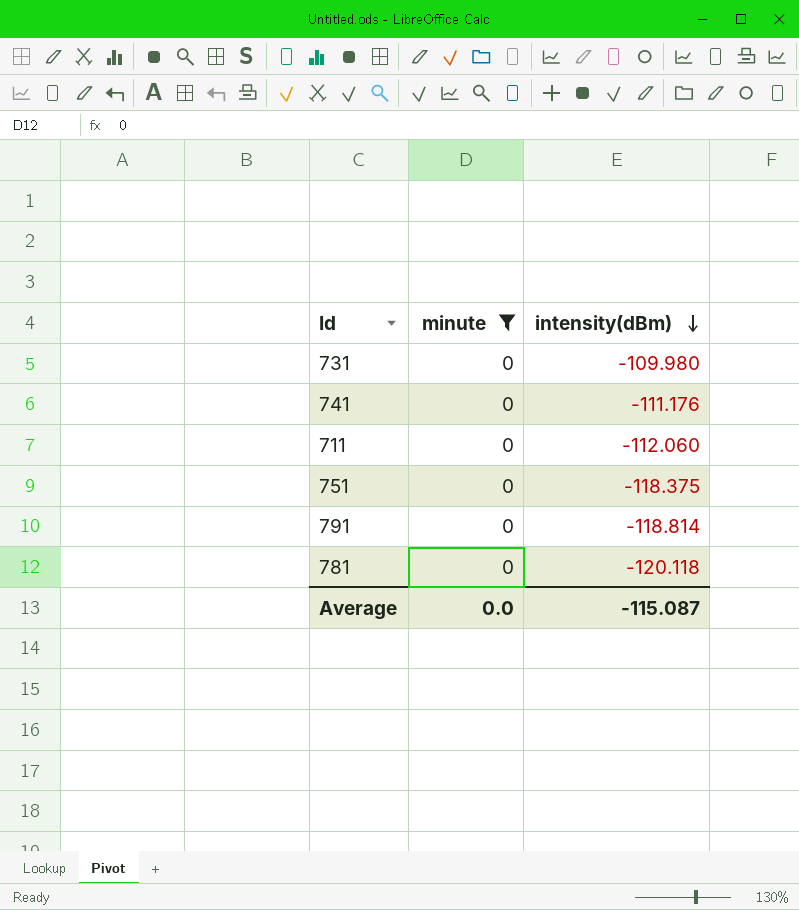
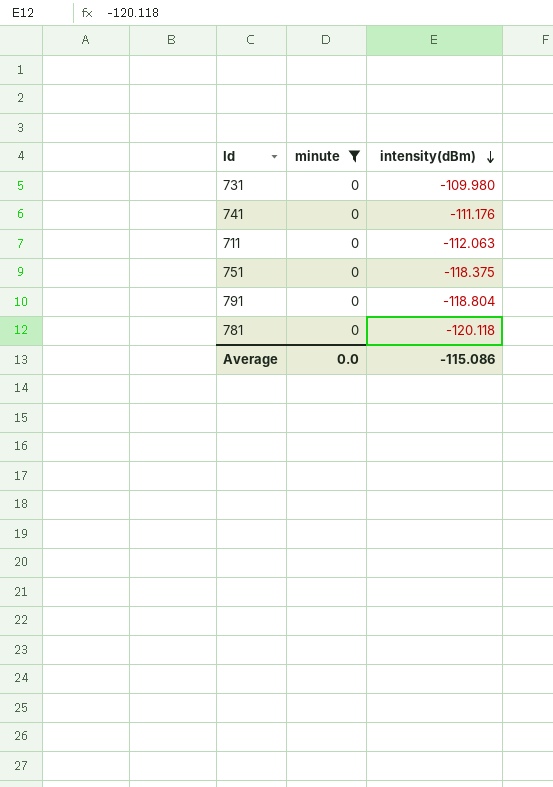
711 | intensity(dBm): -112.060 -> -112.063
791 | intensity(dBm): -118.814 -> -118.804
Average | intensity(dBm): -115.087 -> -115.086

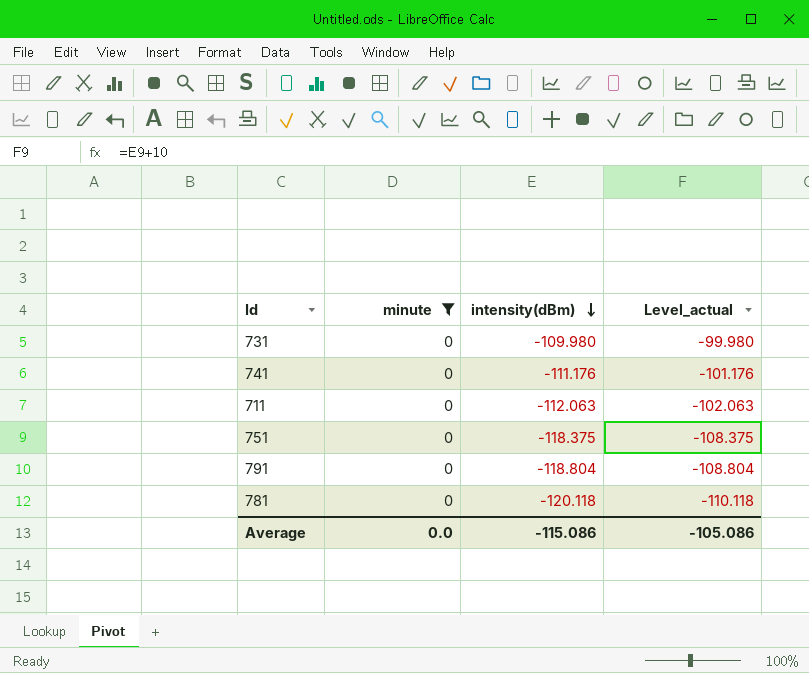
column Level_actual | formula: none -> [intensity(dBm)] + 10

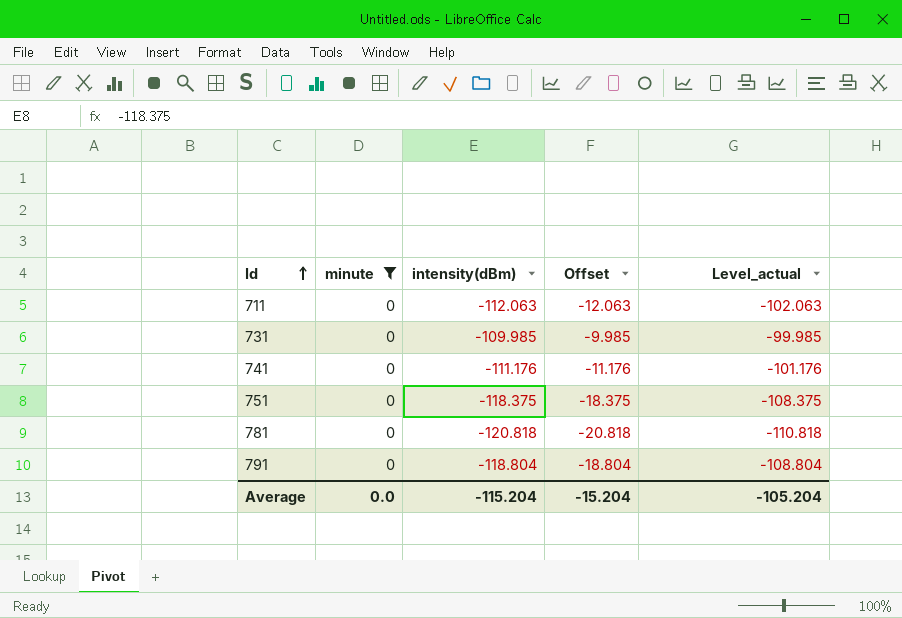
row order: intensity(dBm) descending -> Id ascending
column Offset | formula: none -> [intensity(dBm)] + 100
731 | intensity(dBm): -109.980 -> -109.985
731 | Level_actual: -99.980 -> -99.985
781 | intensity(dBm): -120.118 -> -120.818
781 | Level_actual: -110.118 -> -110.818
Average | intensity(dBm): -115.086 -> -115.204
Average | Level_actual: -105.086 -> -105.204

